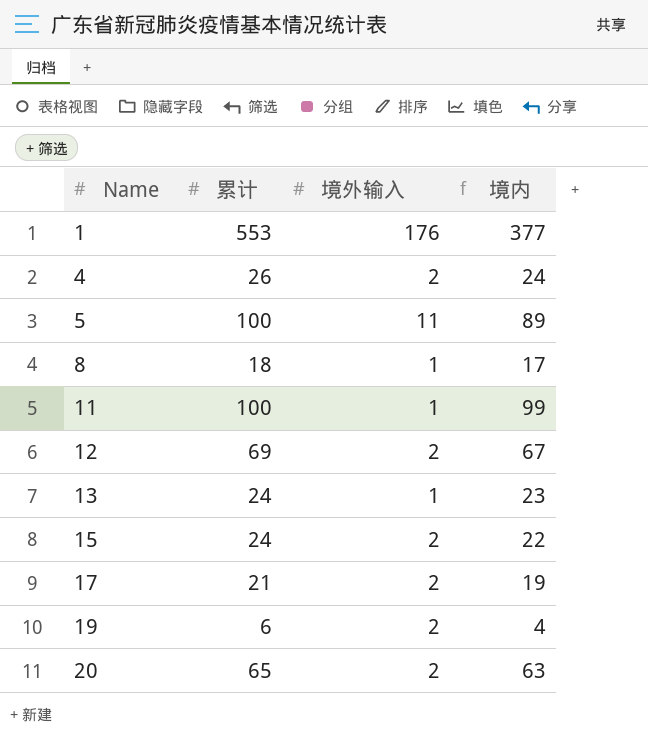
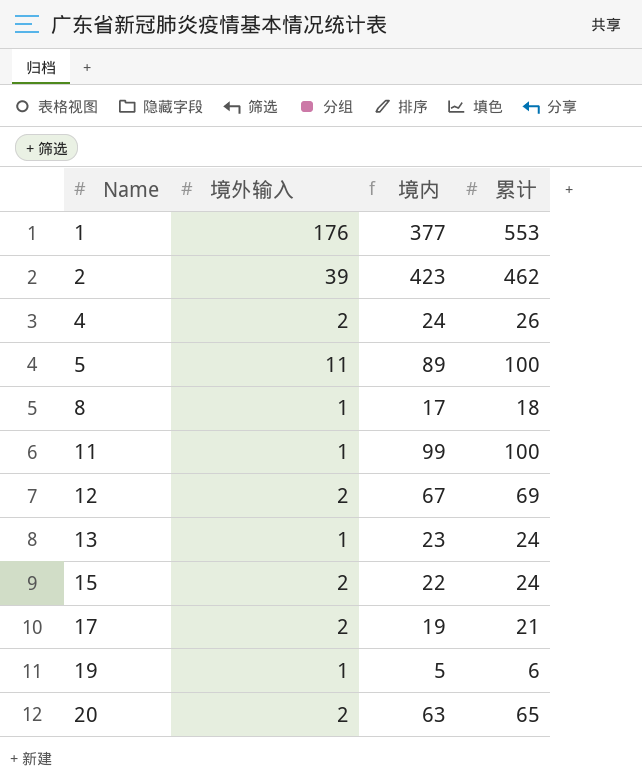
column 累计 | position: 2 -> 4
row 2: none -> 39 | 423 | 462
19 | 境外输入: 2 -> 1
19 | 境内: 4 -> 5

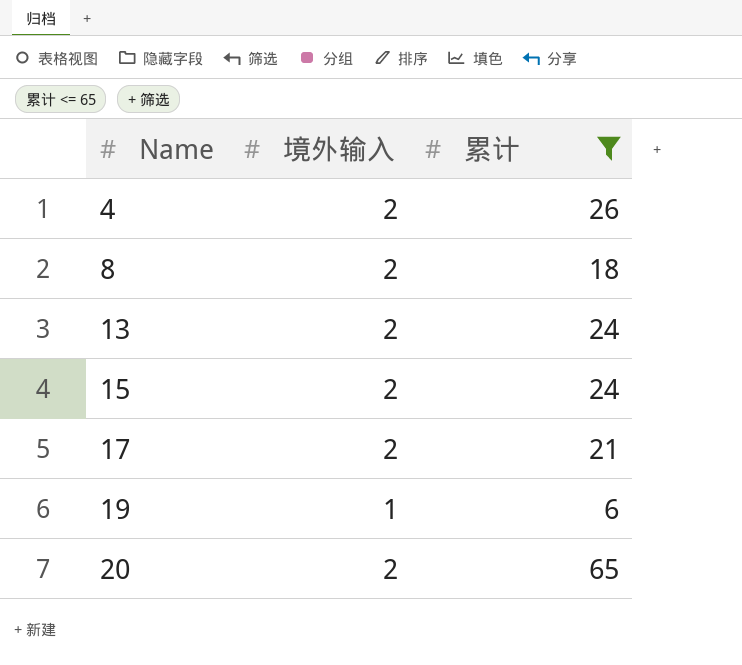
filter: none -> 累计 <= 65
column 境内 | formula: [累计] - [境外输入] -> none
8 | 境外输入: 1 -> 2
13 | 境外输入: 1 -> 2

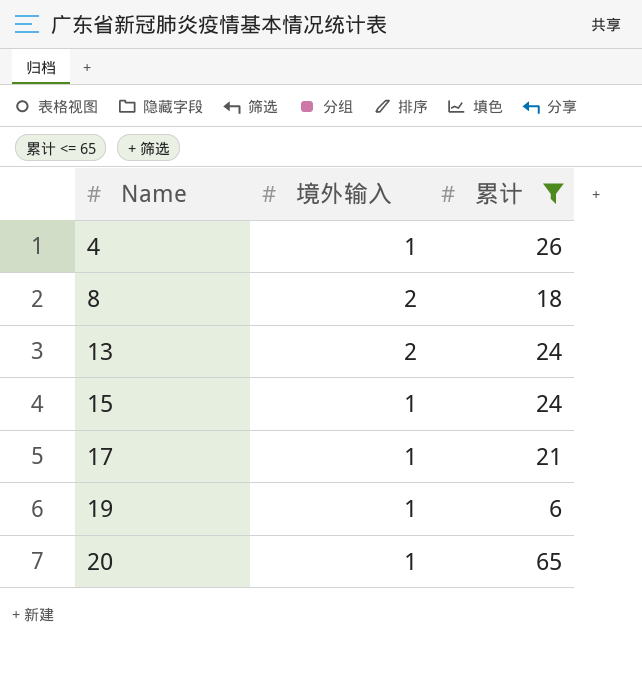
4 | 境外输入: 2 -> 1
15 | 境外输入: 2 -> 1
17 | 境外输入: 2 -> 1
20 | 境外输入: 2 -> 1

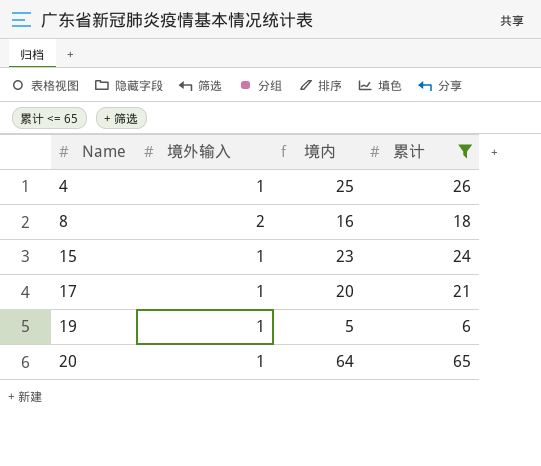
column 境内 | formula: none -> [累计] - [境外输入]
row 13: 2 | 24 -> none

